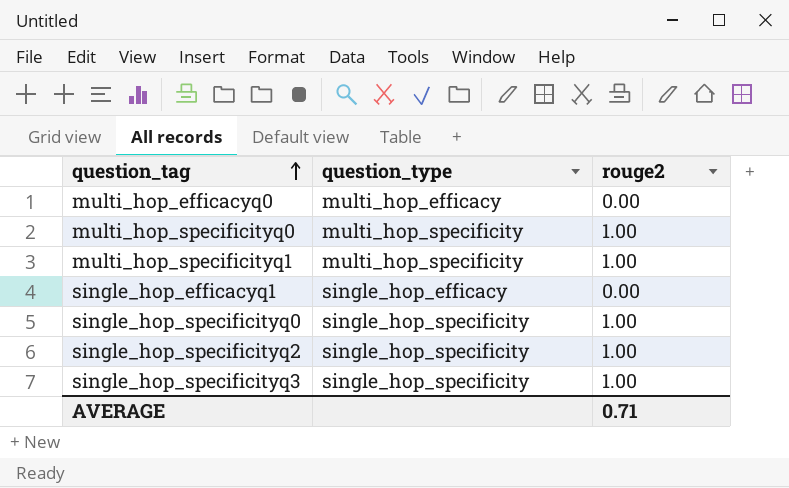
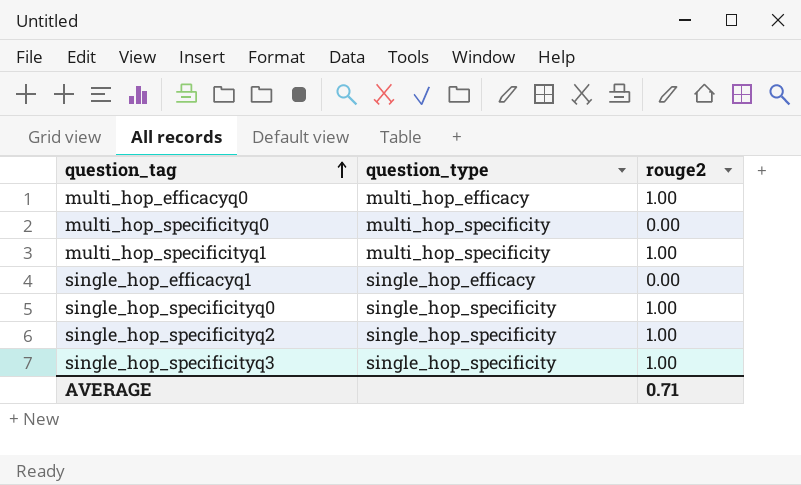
multi_hop_efficacyq0 | rouge2: 0.00 -> 1.00
multi_hop_specificityq0 | rouge2: 1.00 -> 0.00

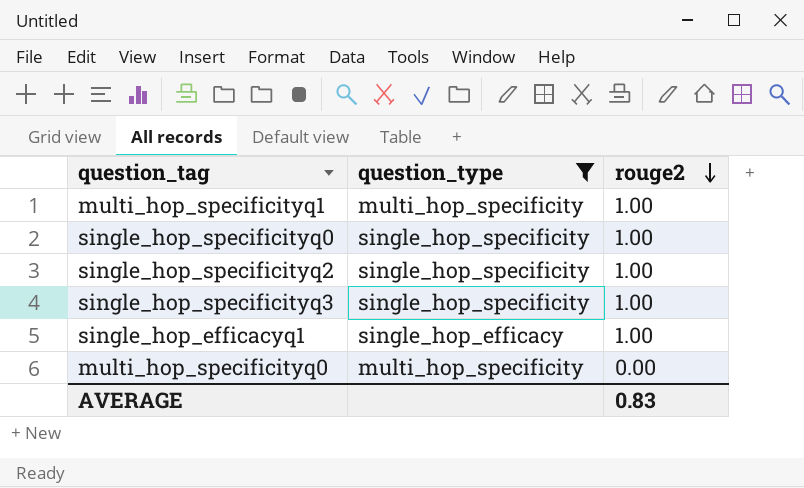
filter: none -> question_type != multi_hop_efficacy
row order: question_tag ascending -> rouge2 descending
single_hop_efficacyq1 | rouge2: 0.00 -> 1.00
AVERAGE | rouge2: 0.71 -> 0.83

